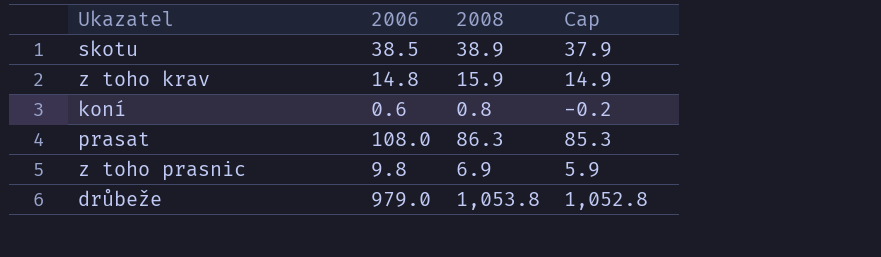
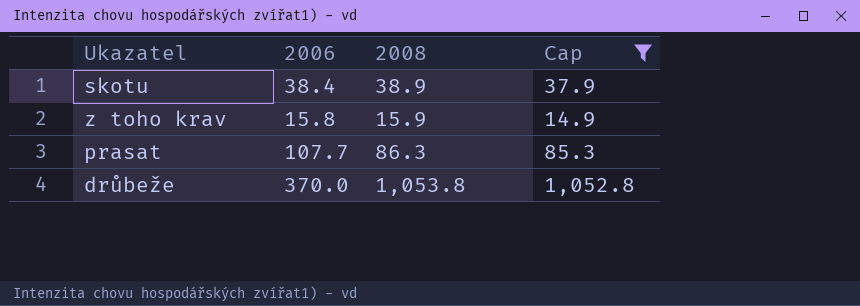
filter: none -> Cap >= 14.9
skotu | 2006: 38.5 -> 38.4
z toho krav | 2006: 14.8 -> 15.8
prasat | 2006: 108.0 -> 107.7
drůbeže | 2006: 979.0 -> 370.0

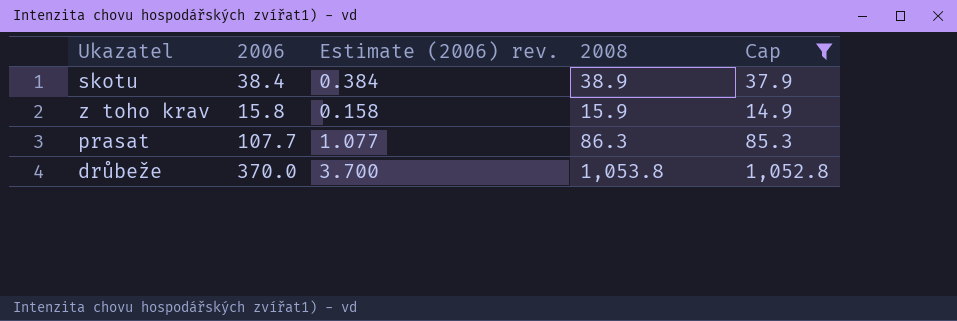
column Estimate (2006) rev. | formula: none -> [2006] * 0.01

